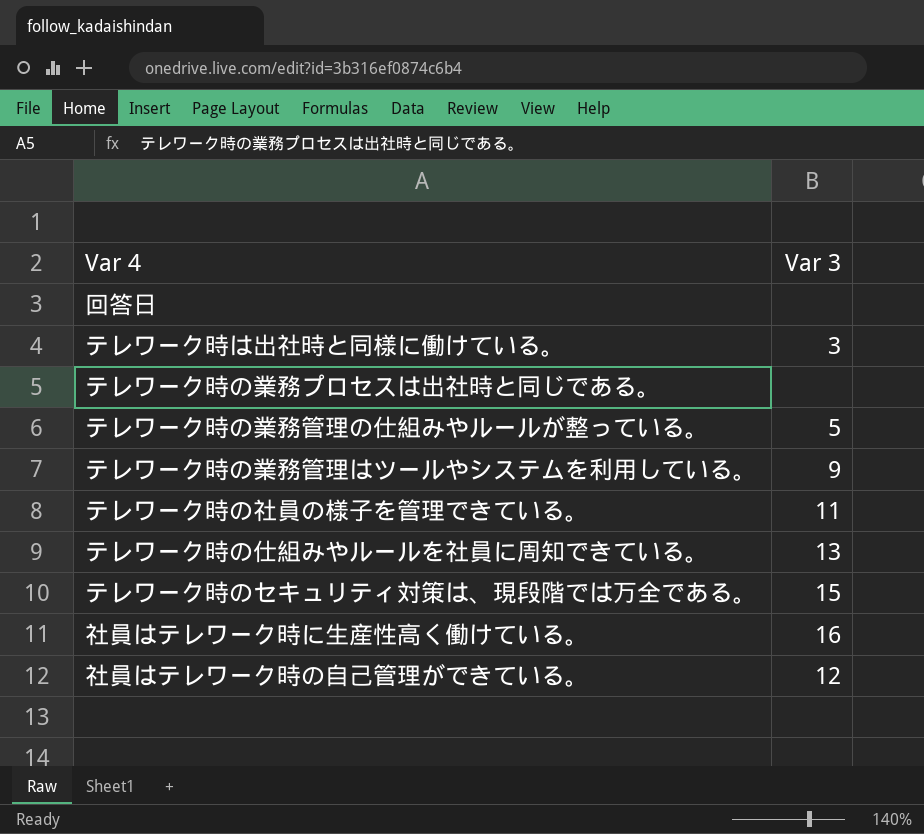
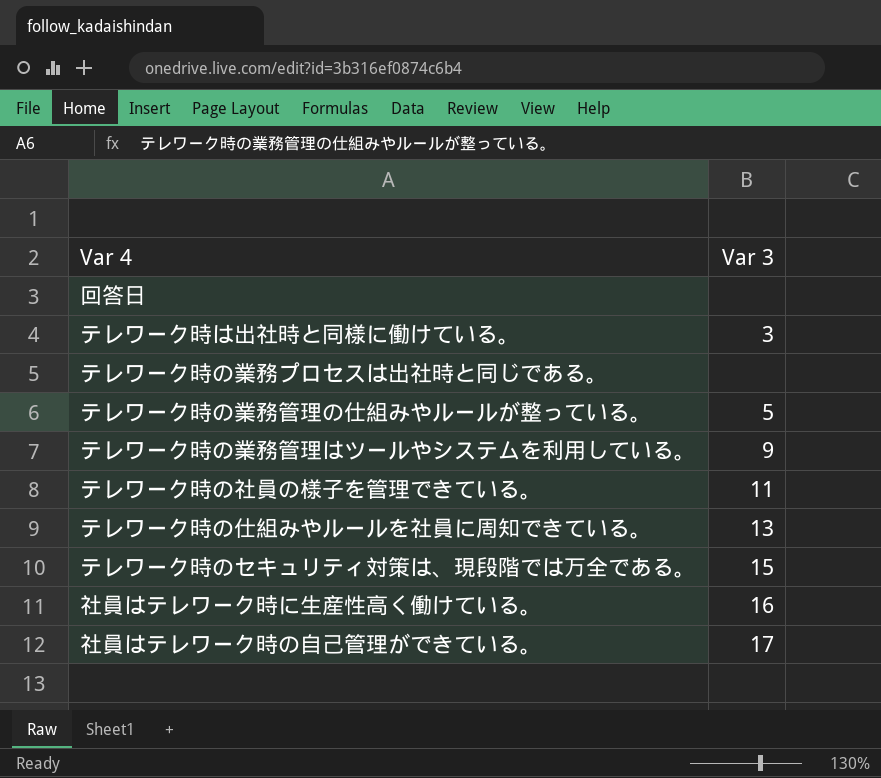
社員はテレワーク時の自己管理ができている。 | Var 3: 12 -> 17

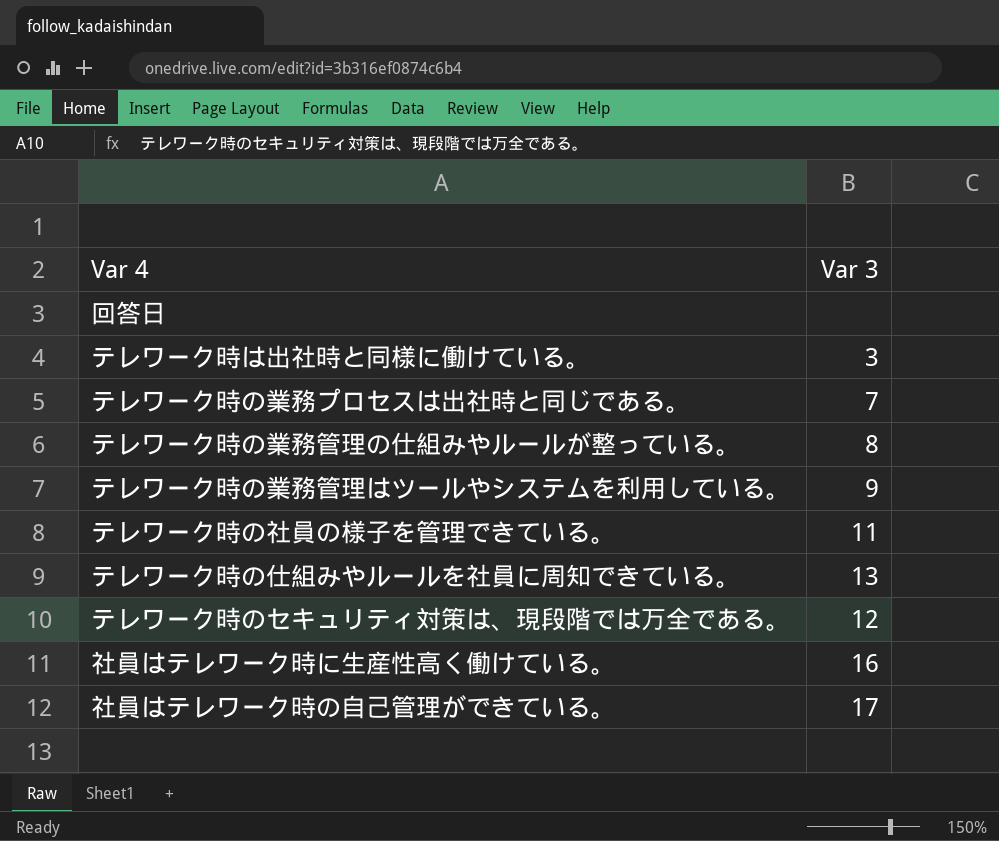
テレワーク時の業務プロセスは出社時と同じである。 | Var 3: none -> 7
テレワーク時の業務管理の仕組みやルールが整っている。 | Var 3: 5 -> 8
テレワーク時のセキュリティ対策は、現段階では万全である。 | Var 3: 15 -> 12

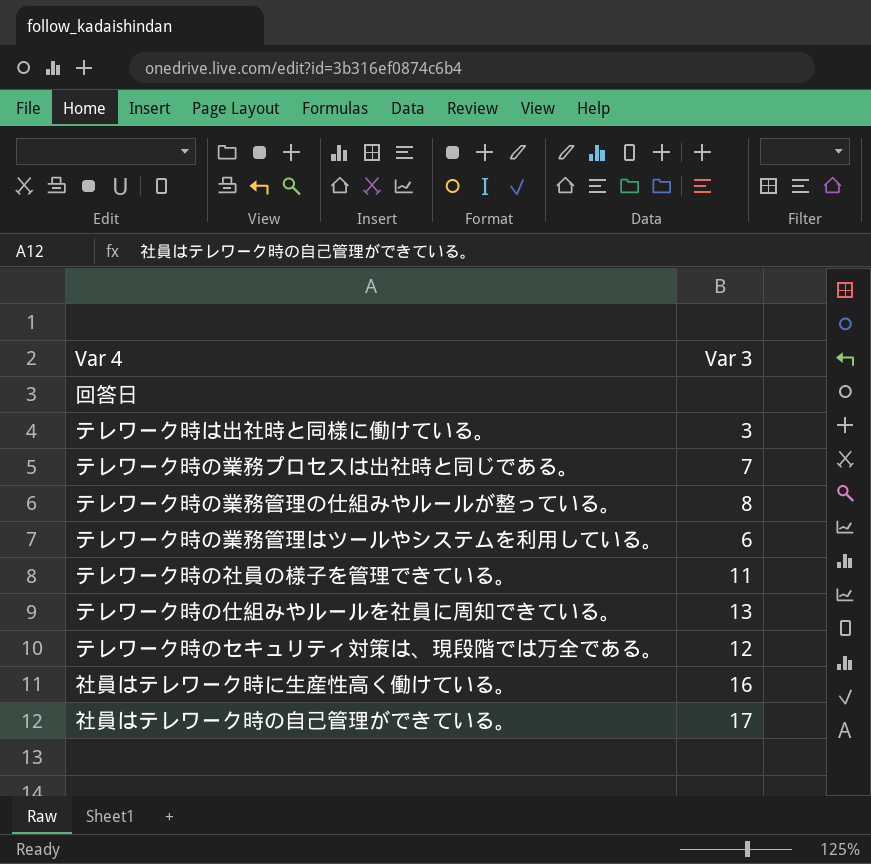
テレワーク時の業務管理はツールやシステムを利用している。 | Var 3: 9 -> 6

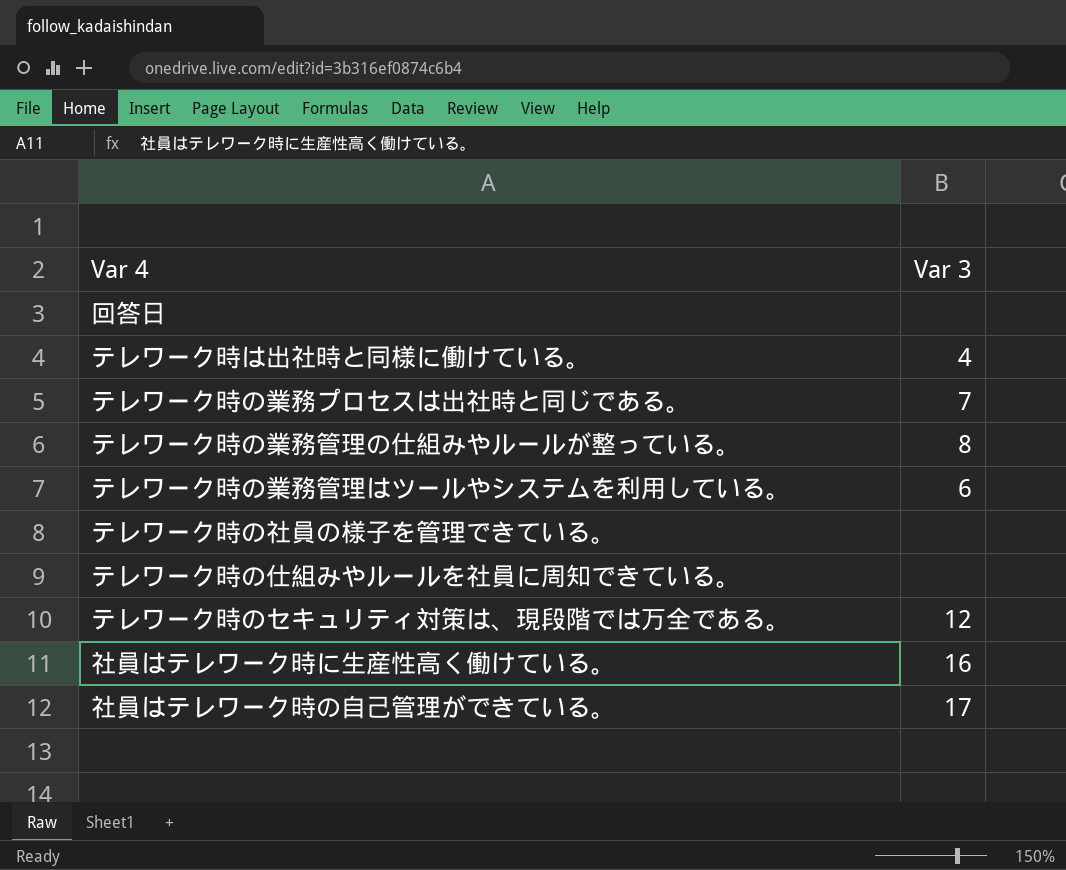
テレワーク時は出社時と同様に働けている。 | Var 3: 3 -> 4
テレワーク時の社員の様子を管理できている。 | Var 3: 11 -> none
テレワーク時の仕組みやルールを社員に周知できている。 | Var 3: 13 -> none

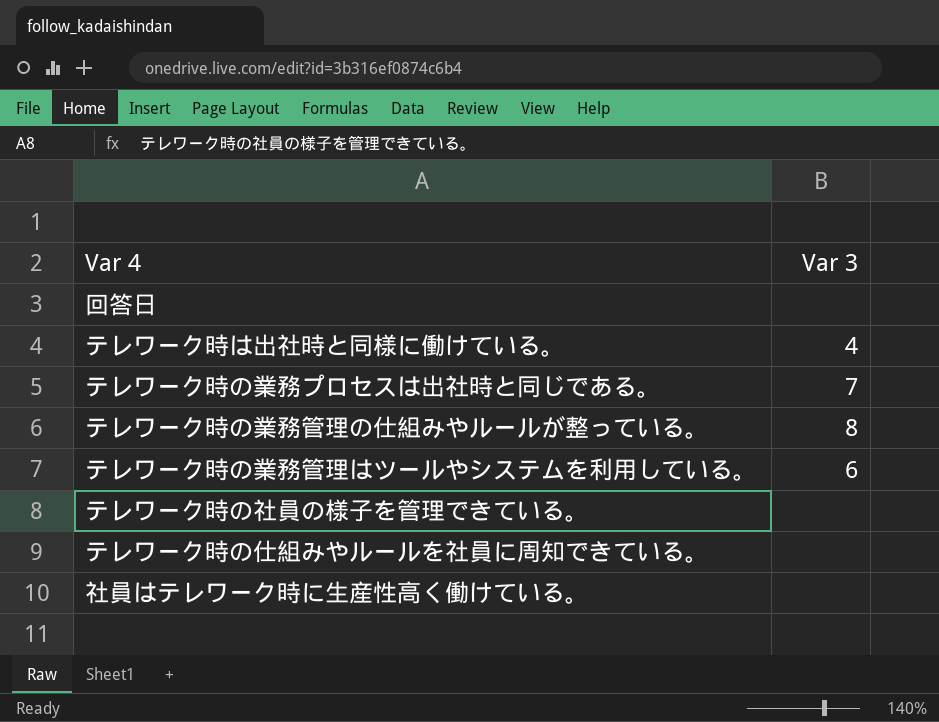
row テレワーク時のセキュリティ対策は、現段階では万全である。: 12 -> none
row 社員はテレワーク時の自己管理ができている。: 17 -> none
社員はテレワーク時に生産性高く働けている。 | Var 3: 16 -> none

